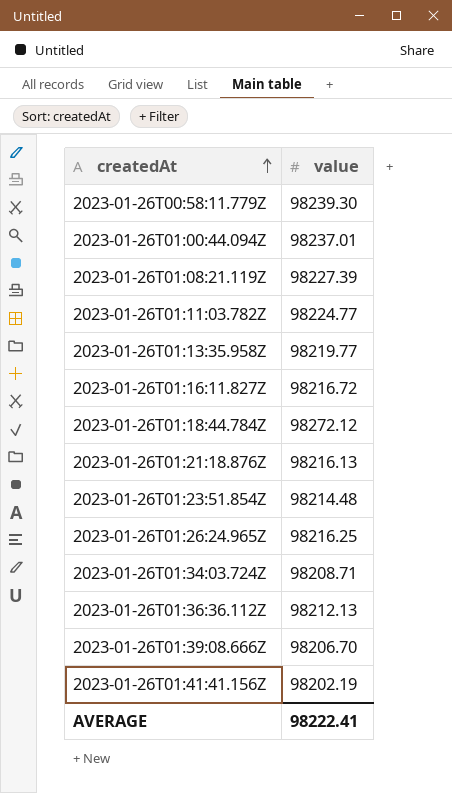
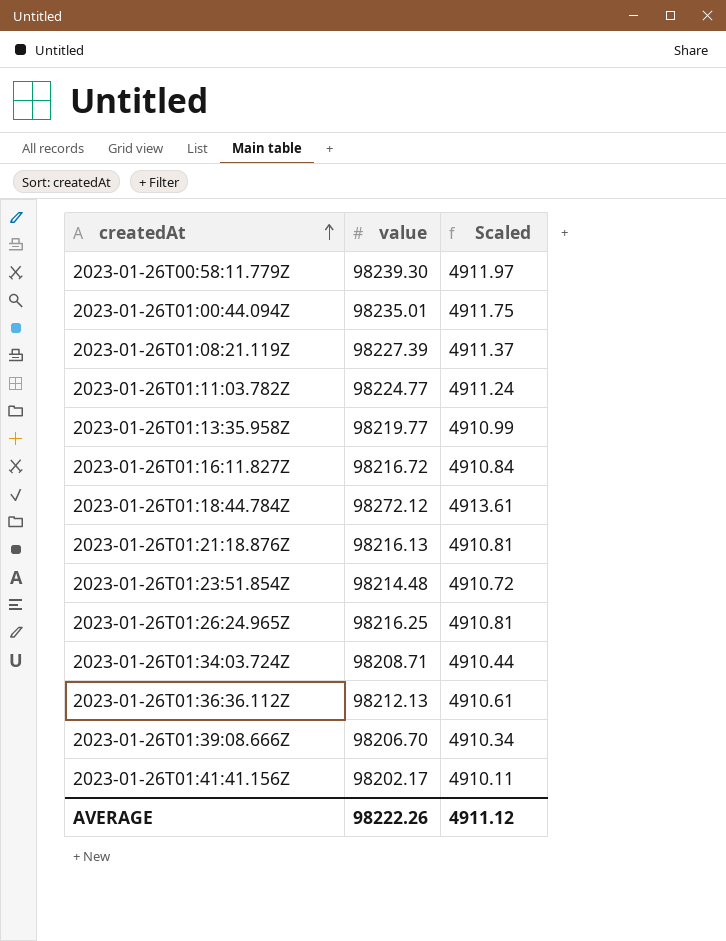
column Scaled | formula: none -> [value] * 0.05
2023-01-26T01:00:44.094Z | value: 98237.01 -> 98235.01
2023-01-26T01:41:41.156Z | value: 98202.19 -> 98202.17
AVERAGE | value: 98222.41 -> 98222.26

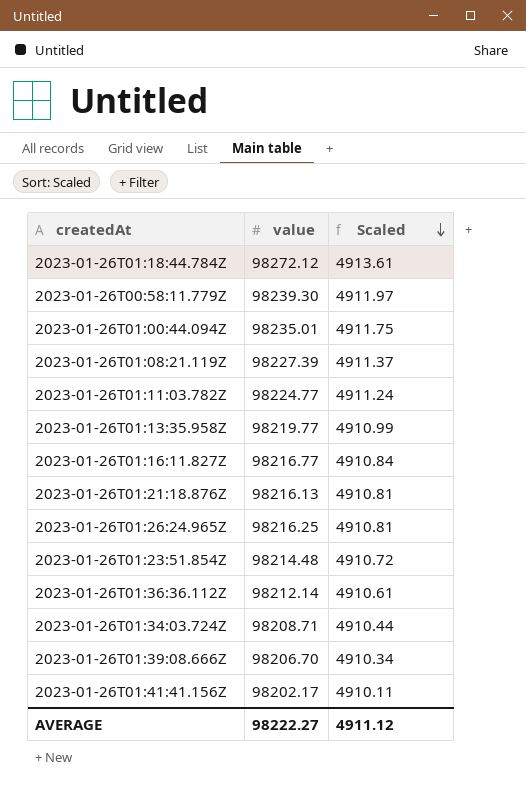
row order: createdAt ascending -> Scaled descending
2023-01-26T01:16:11.827Z | value: 98216.72 -> 98216.77
2023-01-26T01:36:36.112Z | value: 98212.13 -> 98212.14
AVERAGE | value: 98222.26 -> 98222.27

